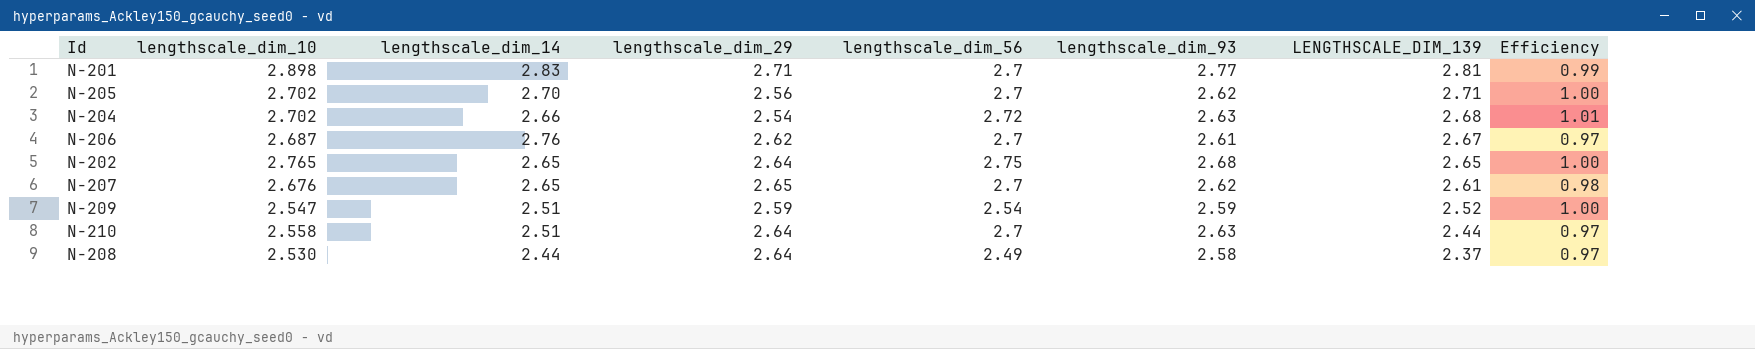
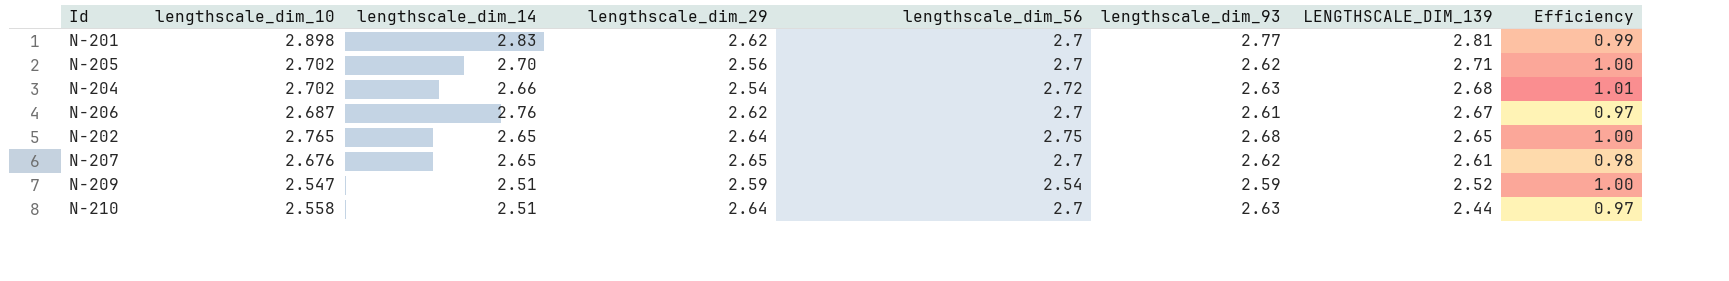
row N-208: 2.530 | 2.44 | 2.64 | 2.49 | 2.58 | 2.37 | 0.97 -> none
N-201 | lengthscale_dim_29: 2.71 -> 2.62

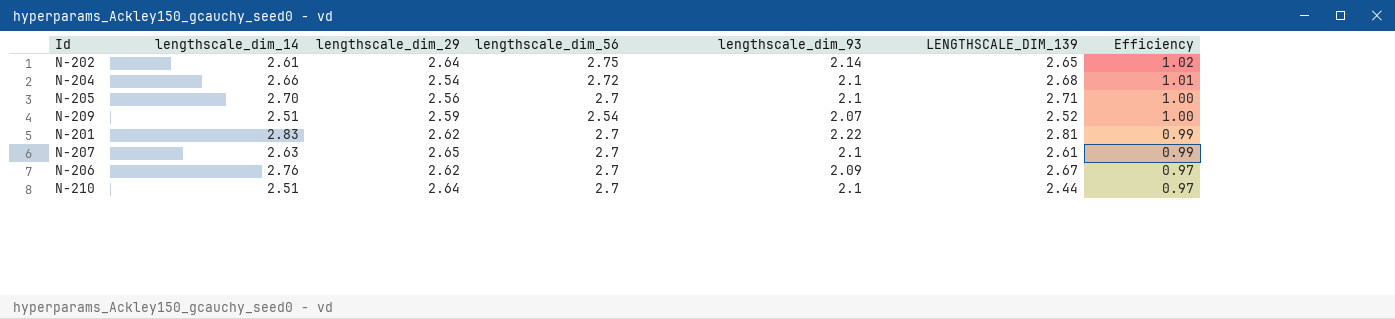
row order: LENGTHSCALE_DIM_139 descending -> Efficiency descending
column lengthscale_dim_10 | position: 2 -> none
N-202 | lengthscale_dim_14: 2.65 -> 2.61
N-202 | lengthscale_dim_93: 2.68 -> 2.14
N-202 | Efficiency: 1.00 -> 1.02
N-204 | lengthscale_dim_93: 2.63 -> 2.1
N-205 | lengthscale_dim_93: 2.62 -> 2.1
N-209 | lengthscale_dim_93: 2.59 -> 2.07
N-201 | lengthscale_dim_93: 2.77 -> 2.22
N-207 | lengthscale_dim_14: 2.65 -> 2.63
N-207 | lengthscale_dim_93: 2.62 -> 2.1
N-207 | Efficiency: 0.98 -> 0.99
N-206 | lengthscale_dim_93: 2.61 -> 2.09
N-210 | lengthscale_dim_93: 2.63 -> 2.1

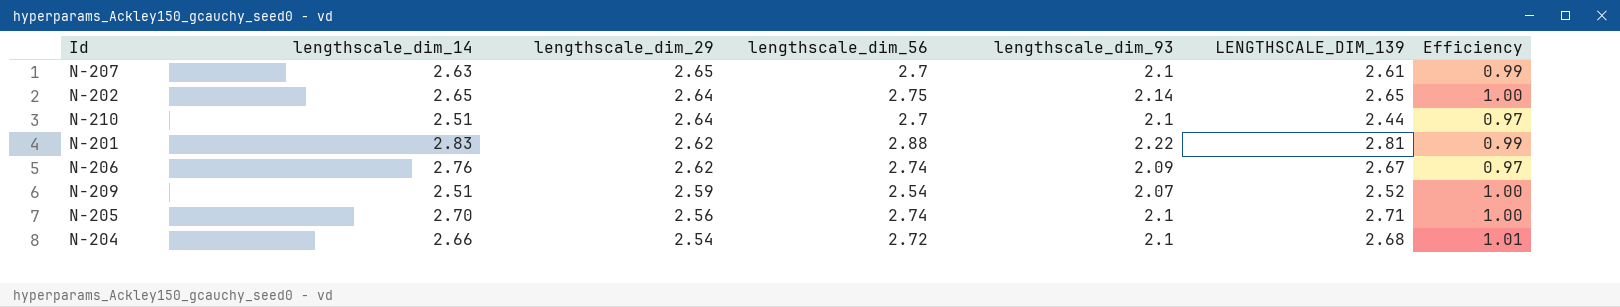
row order: Efficiency descending -> lengthscale_dim_29 descending
N-202 | lengthscale_dim_14: 2.61 -> 2.65
N-202 | Efficiency: 1.02 -> 1.00
N-201 | lengthscale_dim_56: 2.7 -> 2.88
N-206 | lengthscale_dim_56: 2.7 -> 2.74
N-205 | lengthscale_dim_56: 2.7 -> 2.74

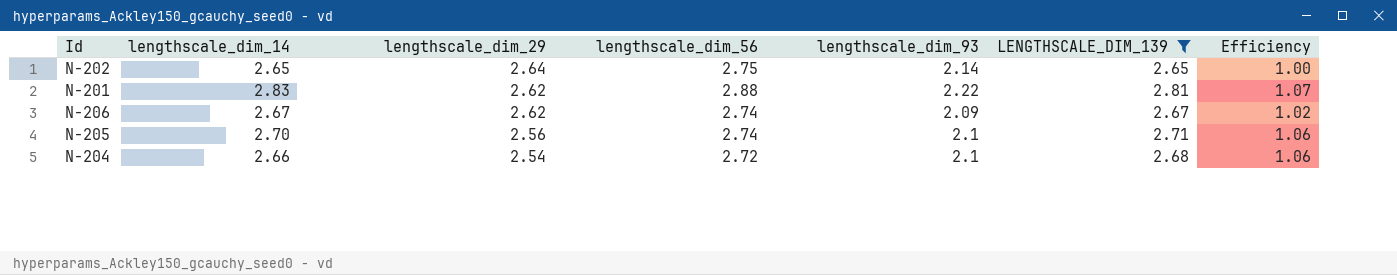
filter: none -> LENGTHSCALE_DIM_139 >= 2.65
column Efficiency | formula: [LENGTHSCALE_DIM_139] / [lengthscale_dim_14] -> [LENGTHSCALE_DIM_139] / [lengthscale_dim_29]
N-206 | lengthscale_dim_14: 2.76 -> 2.67

